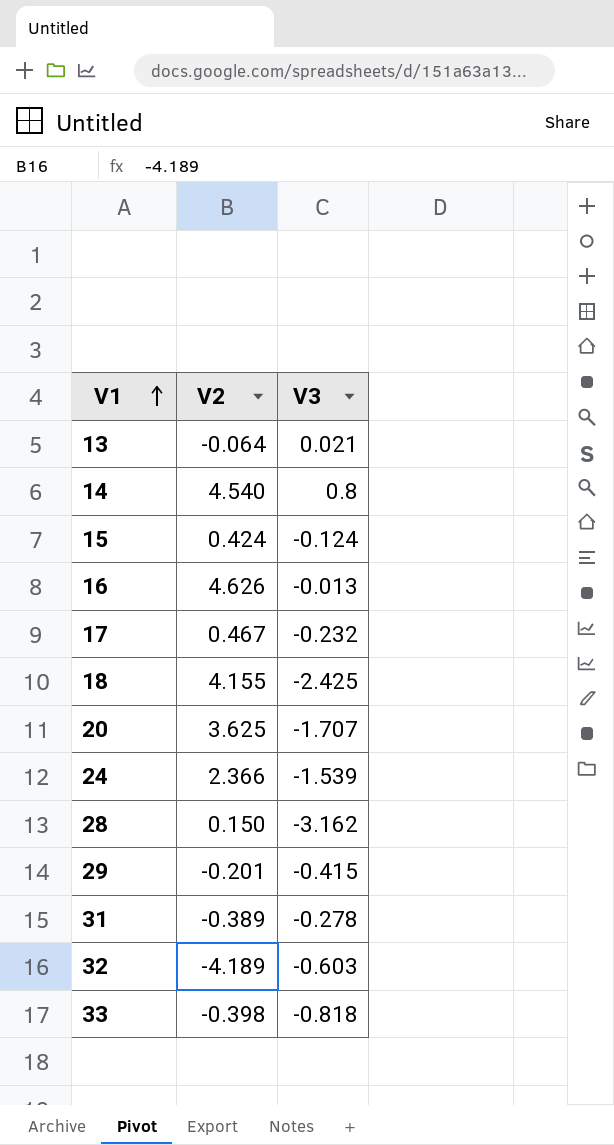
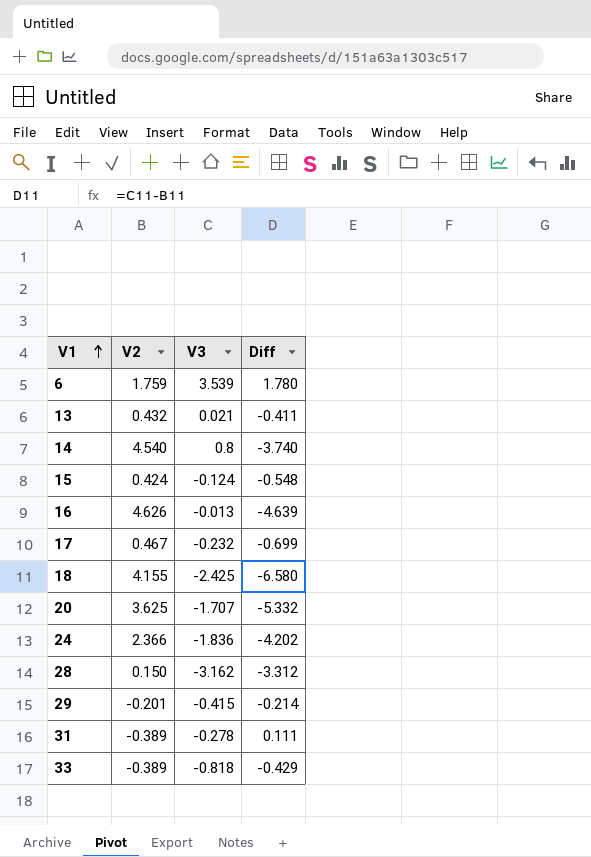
column Diff | formula: none -> [V3] - [V2]
row 32: -4.189 | -0.603 -> none
row 6: none -> 1.759 | 3.539 | 1.780
13 | V2: -0.064 -> 0.432
24 | V3: -1.539 -> -1.836
33 | V2: -0.398 -> -0.389

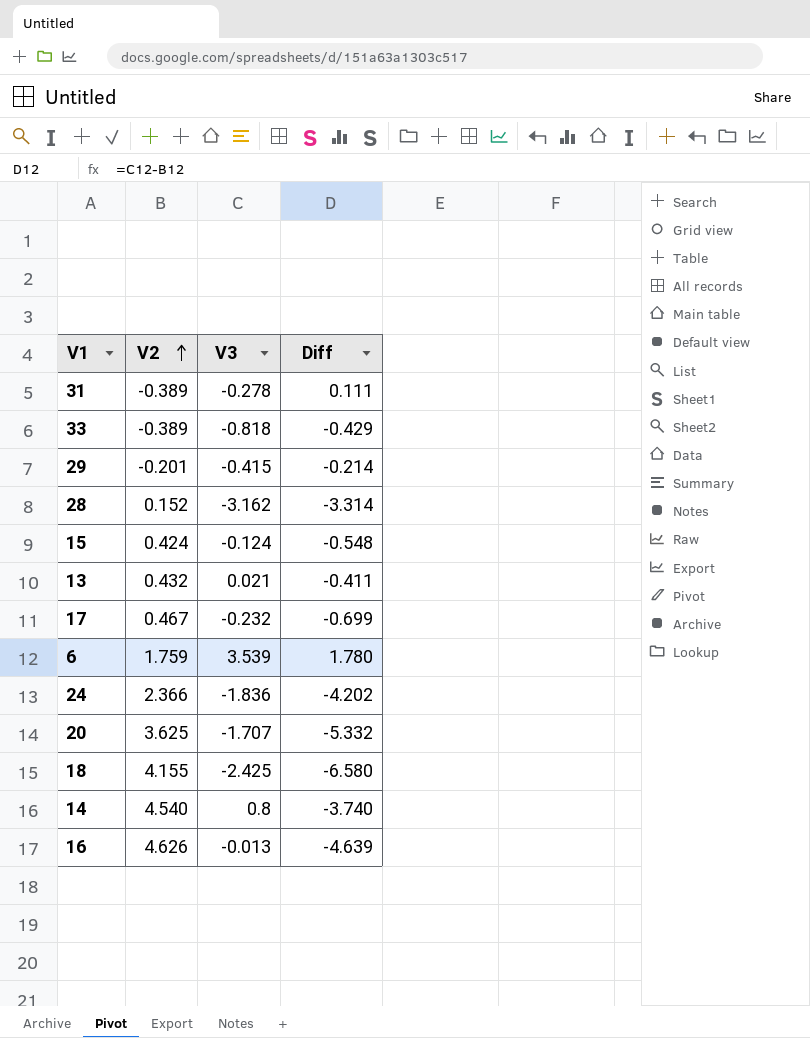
row order: V1 ascending -> V2 ascending
28 | V2: 0.150 -> 0.152
28 | Diff: -3.312 -> -3.314

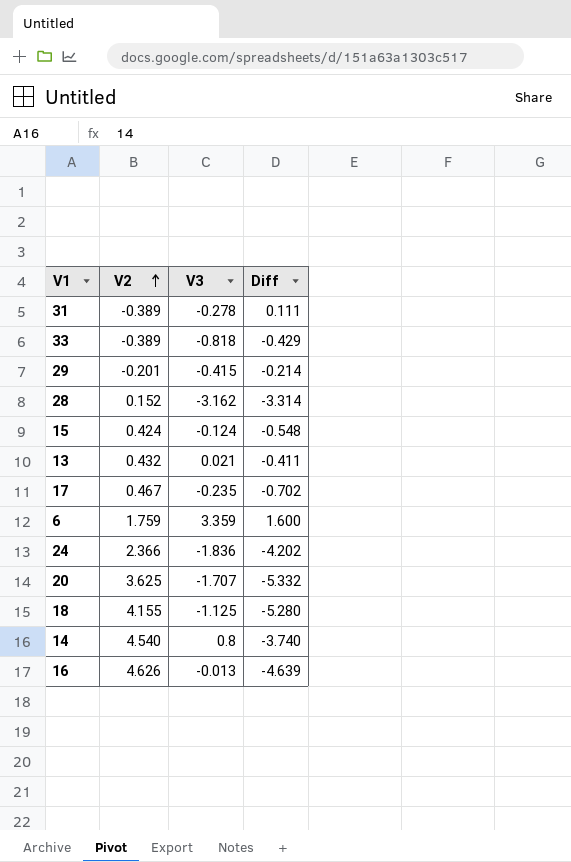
17 | V3: -0.232 -> -0.235
17 | Diff: -0.699 -> -0.702
6 | V3: 3.539 -> 3.359
6 | Diff: 1.780 -> 1.600
18 | V3: -2.425 -> -1.125
18 | Diff: -6.580 -> -5.280

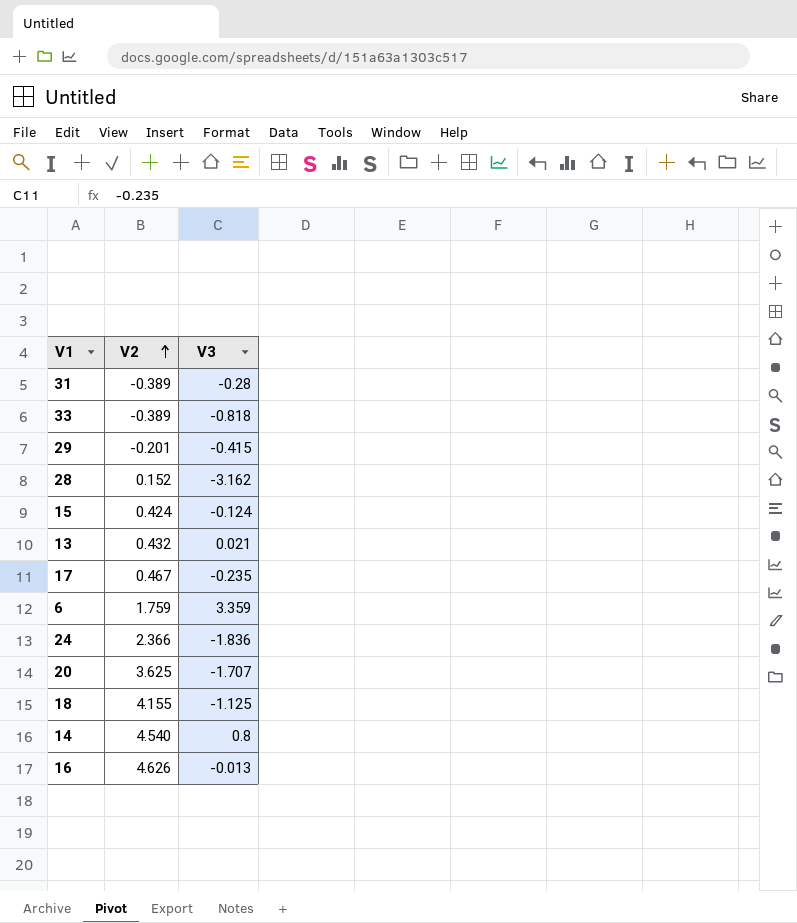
column Diff | formula: [V3] - [V2] -> none
31 | V3: -0.278 -> -0.28

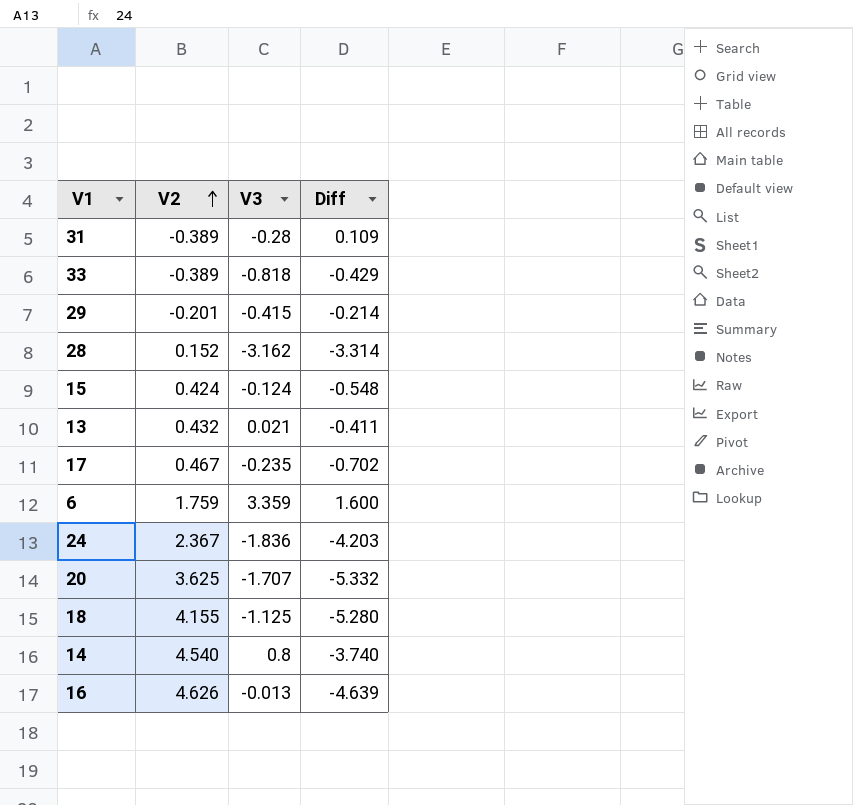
column Diff | formula: none -> [V3] - [V2]
24 | V2: 2.366 -> 2.367

